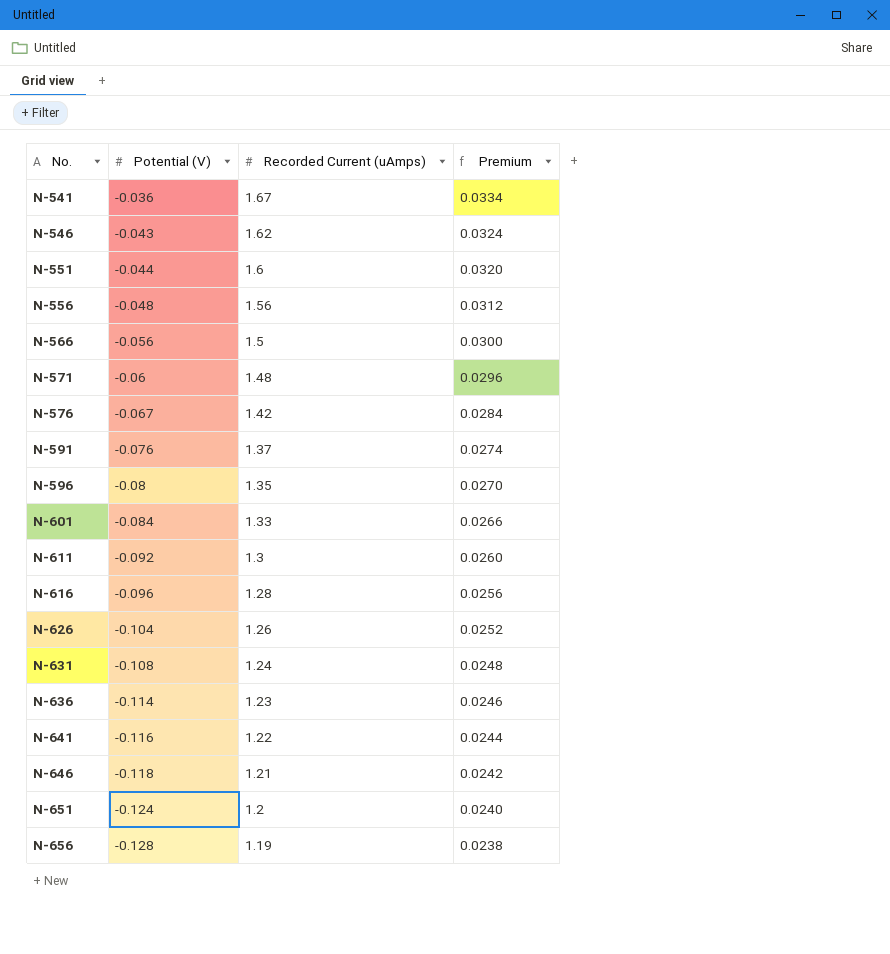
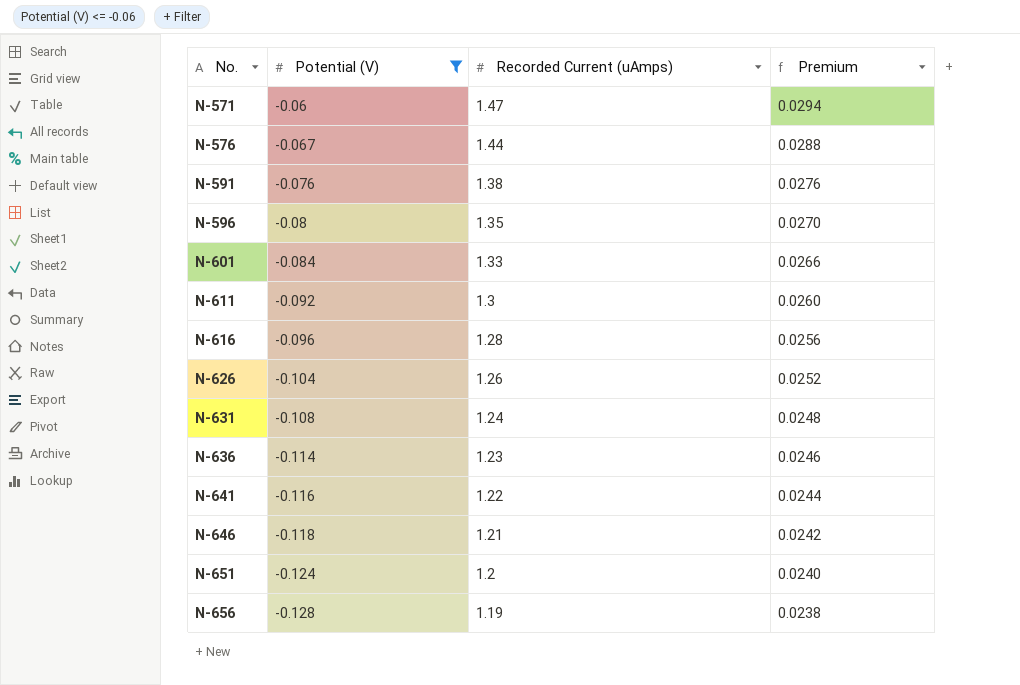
filter: none -> Potential (V) <= -0.06
N-571 | Recorded Current (uAmps): 1.48 -> 1.47
N-571 | Premium: 0.0296 -> 0.0294
N-576 | Recorded Current (uAmps): 1.42 -> 1.44
N-576 | Premium: 0.0284 -> 0.0288
N-591 | Recorded Current (uAmps): 1.37 -> 1.38
N-591 | Premium: 0.0274 -> 0.0276

